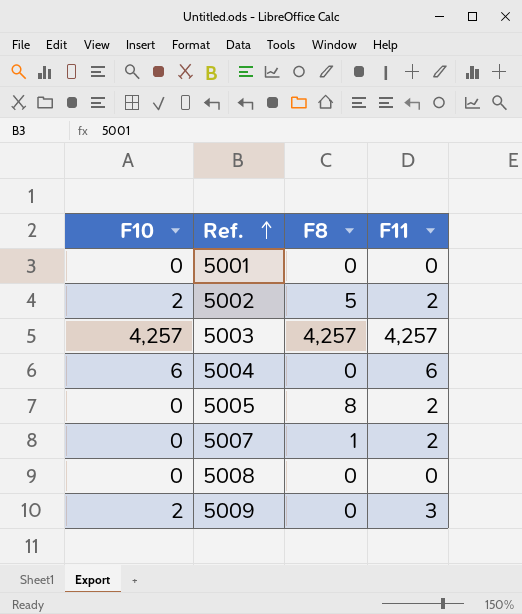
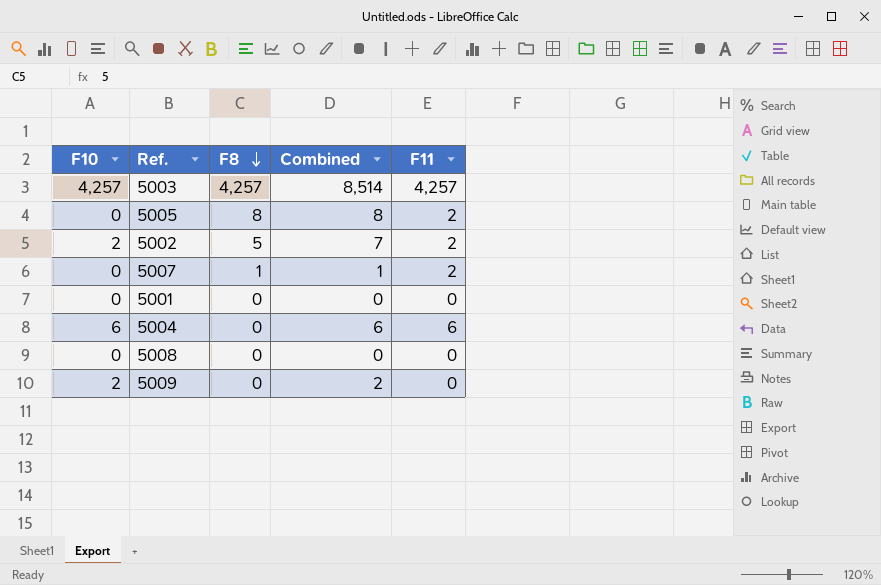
row order: Ref. ascending -> F8 descending
column Combined | formula: none -> [F10] + [F8]
5009 | F11: 3 -> 0

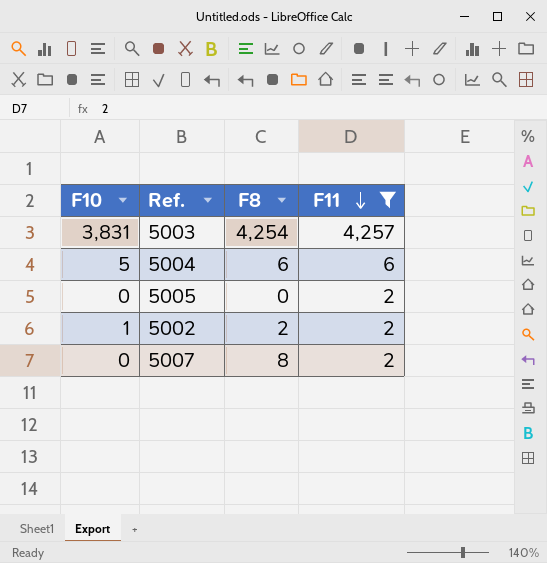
filter: none -> F11 != 0
row order: F8 descending -> F11 descending
column Combined | formula: [F10] + [F8] -> none
5003 | F10: 4,257 -> 3,831
5003 | F8: 4,257 -> 4,254
5004 | F10: 6 -> 5
5004 | F8: 0 -> 6
5005 | F8: 8 -> 0
5002 | F10: 2 -> 1
5002 | F8: 5 -> 2
5007 | F8: 1 -> 8

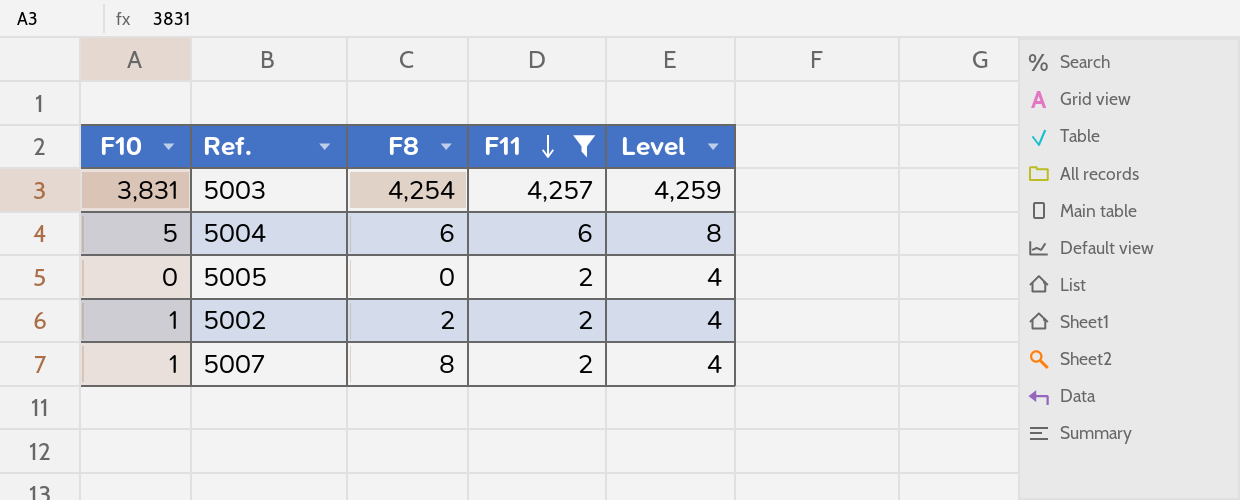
column Level | formula: none -> [F11] + 2
5007 | F10: 0 -> 1

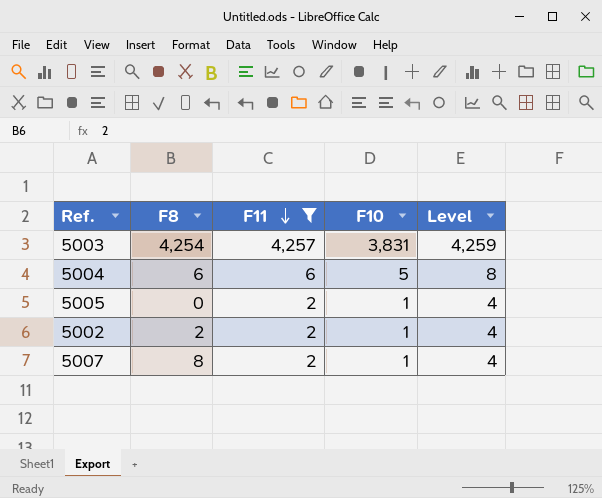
column F10 | position: 1 -> 4
5005 | F10: 0 -> 1

